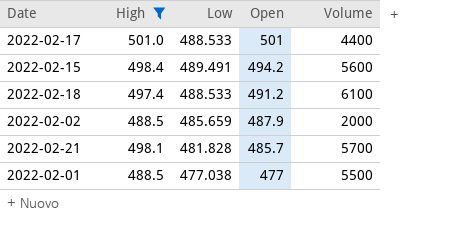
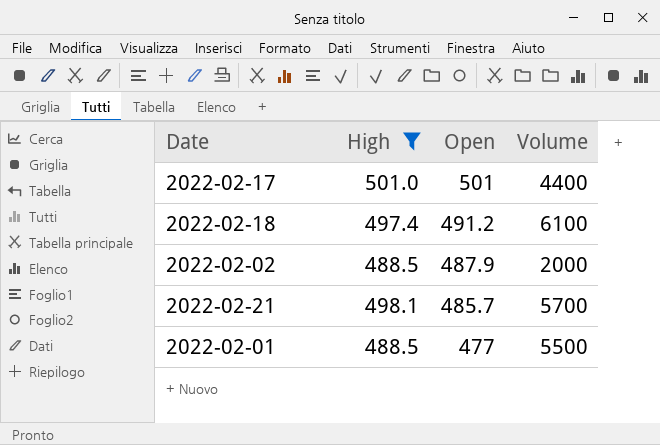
column Low | position: 3 -> none
row 2022-02-15: 498.4 | 489.491 | 494.2 | 5600 -> none

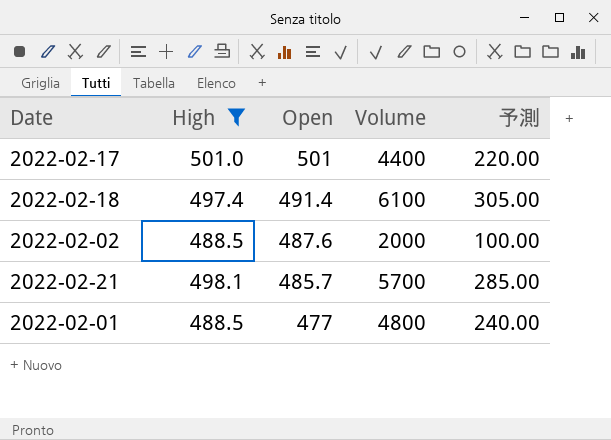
column 予測 | formula: none -> [Volume] * 0.05
2022-02-18 | Open: 491.2 -> 491.4
2022-02-02 | Open: 487.9 -> 487.6
2022-02-01 | Volume: 5500 -> 4800

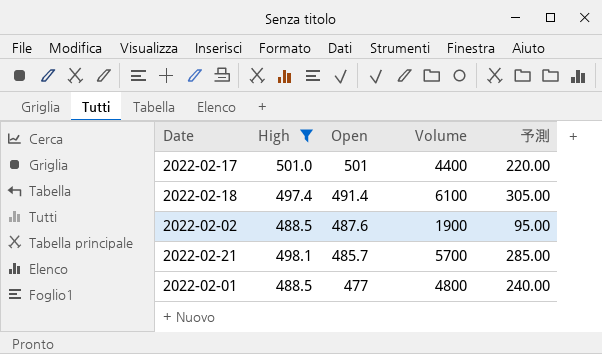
2022-02-02 | Volume: 2000 -> 1900
2022-02-02 | 予測: 100.00 -> 95.00

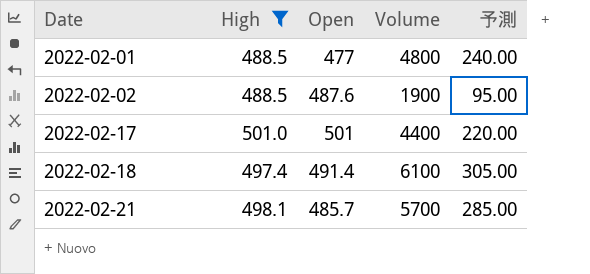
row order: Open descending -> Date ascending

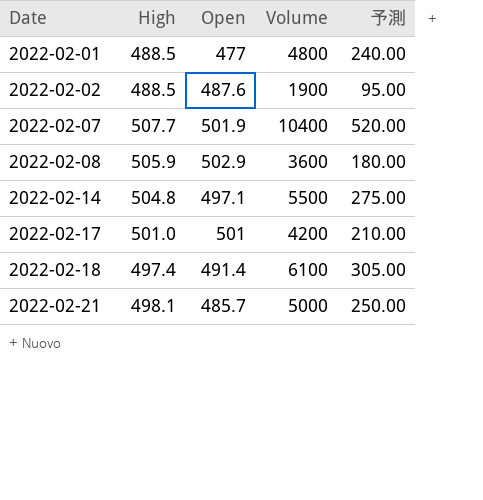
filter: High <= 501.0 -> none
2022-02-17 | Volume: 4400 -> 4200
2022-02-17 | 予測: 220.00 -> 210.00
2022-02-21 | Volume: 5700 -> 5000
2022-02-21 | 予測: 285.00 -> 250.00

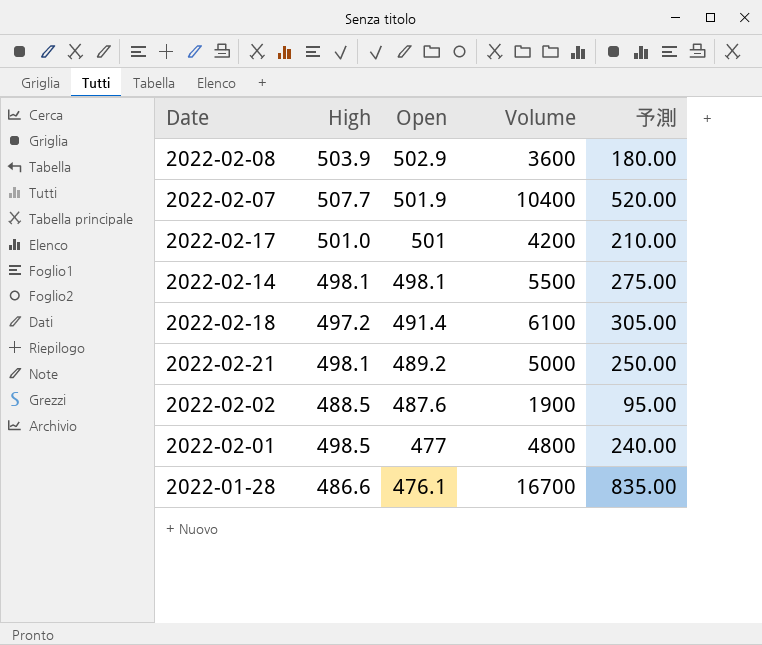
row order: Date ascending -> Open descending
2022-02-08 | High: 505.9 -> 503.9
2022-02-14 | High: 504.8 -> 498.1
2022-02-14 | Open: 497.1 -> 498.1
2022-02-18 | High: 497.4 -> 497.2
2022-02-21 | Open: 485.7 -> 489.2
2022-02-01 | High: 488.5 -> 498.5
row 2022-01-28: none -> 486.6 | 476.1 | 16700 | 835.00

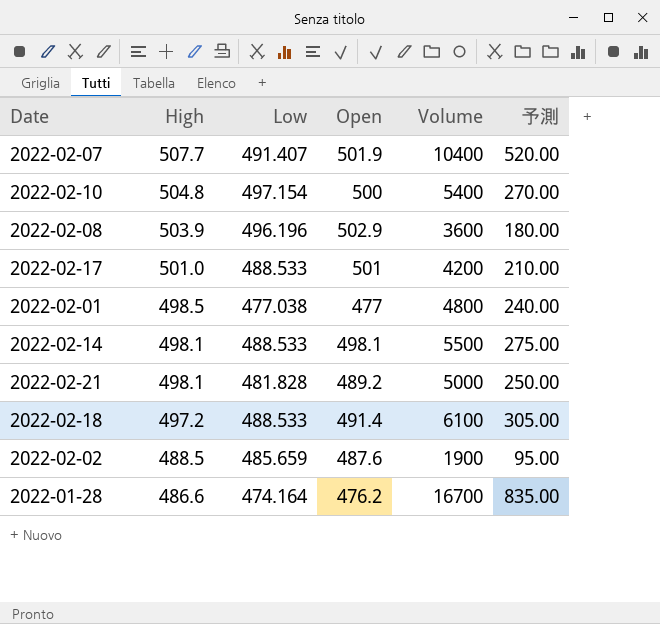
row order: Open descending -> High descending
column Low | position: none -> 3
row 2022-02-10: none -> 504.8 | 497.154 | 500 | 5400 | 270.00
2022-01-28 | Open: 476.1 -> 476.2

